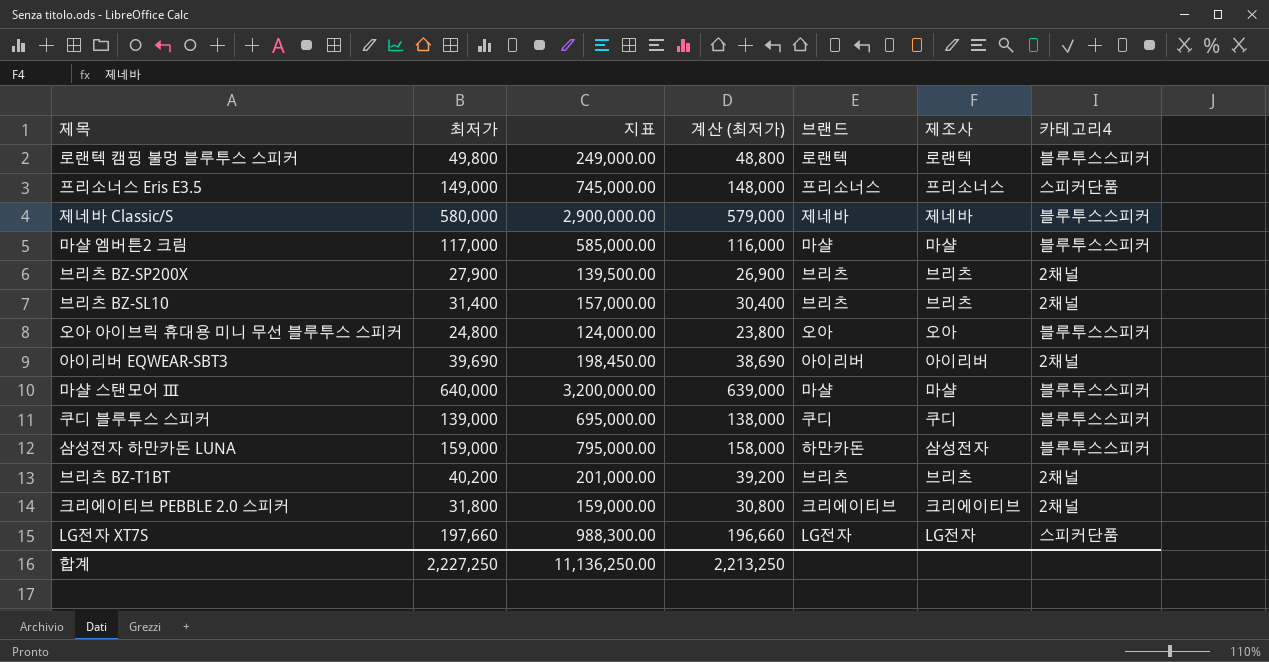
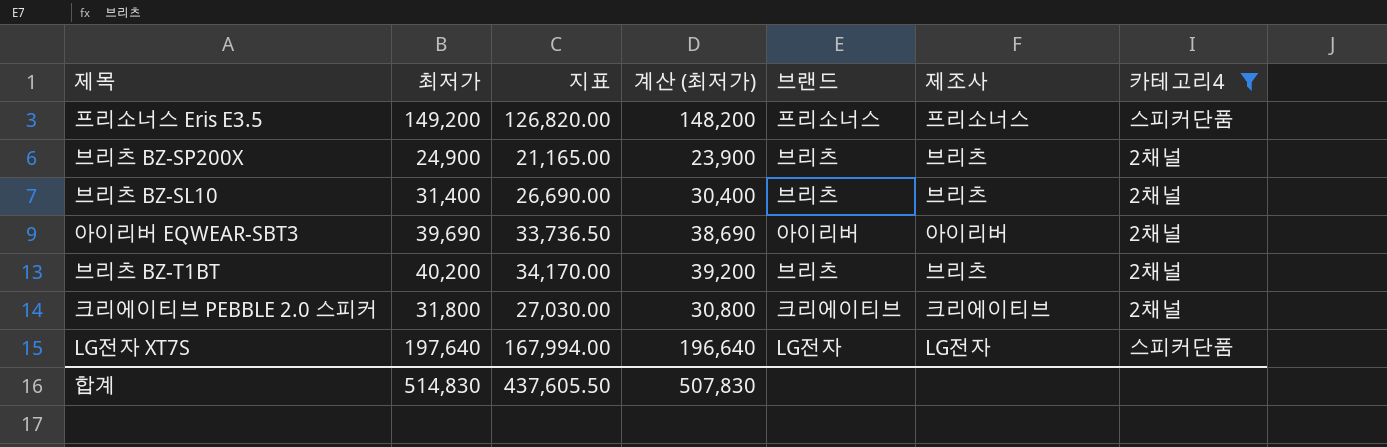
filter: none -> 카테고리4 != 블루투스스피커
column 지표 | formula: [최저가] * 5 -> [최저가] * 0.85
프리소너스 Eris E3.5 | 최저가: 149,000 -> 149,200
프리소너스 Eris E3.5 | 계산 (최저가): 148,000 -> 148,200
브리츠 BZ-SP200X | 최저가: 27,900 -> 24,900
브리츠 BZ-SP200X | 계산 (최저가): 26,900 -> 23,900
LG전자 XT7S | 최저가: 197,660 -> 197,640
LG전자 XT7S | 계산 (최저가): 196,660 -> 196,640
합계 | 최저가: 2,227,250 -> 514,830
합계 | 지표: 11,136,250.00 -> 437,605.50
합계 | 계산 (최저가): 2,213,250 -> 507,830

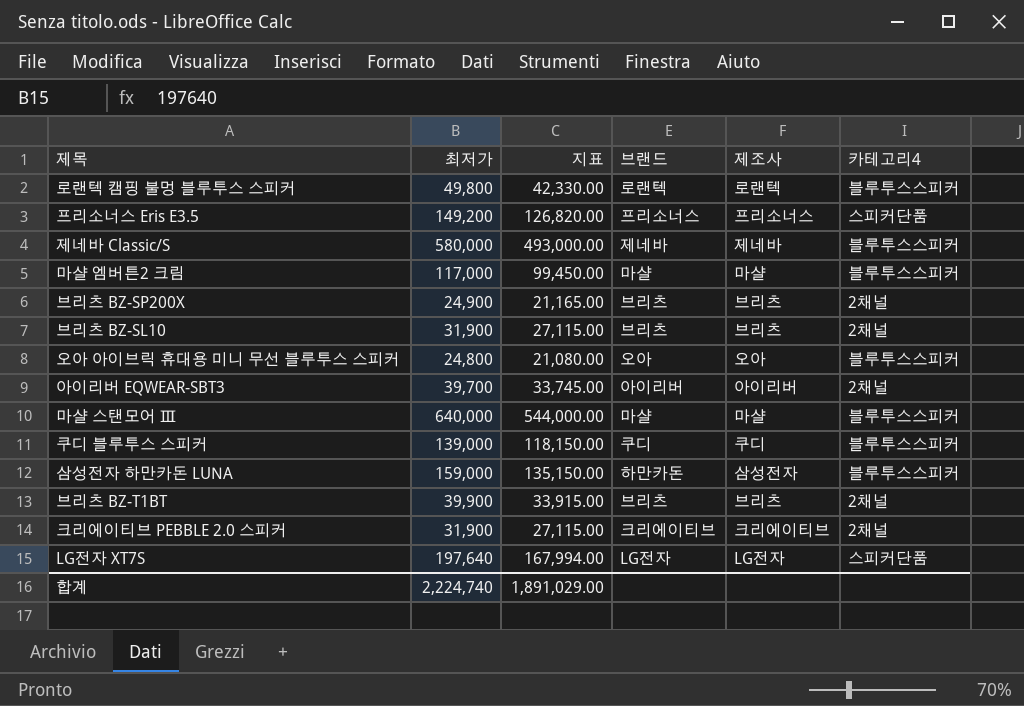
filter: 카테고리4 != 블루투스스피커 -> none
column 계산 (최저가) | formula: [최저가] - 1000 -> none
브리츠 BZ-SL10 | 최저가: 31,400 -> 31,900
브리츠 BZ-SL10 | 지표: 26,690.00 -> 27,115.00
아이리버 EQWEAR-SBT3 | 최저가: 39,690 -> 39,700
아이리버 EQWEAR-SBT3 | 지표: 33,736.50 -> 33,745.00
브리츠 BZ-T1BT | 최저가: 40,200 -> 39,900
브리츠 BZ-T1BT | 지표: 34,170.00 -> 33,915.00
크리에이티브 PEBBLE 2.0 스피커 | 최저가: 31,800 -> 31,900
크리에이티브 PEBBLE 2.0 스피커 | 지표: 27,030.00 -> 27,115.00
합계 | 최저가: 514,830 -> 2,224,740
합계 | 지표: 437,605.50 -> 1,891,029.00

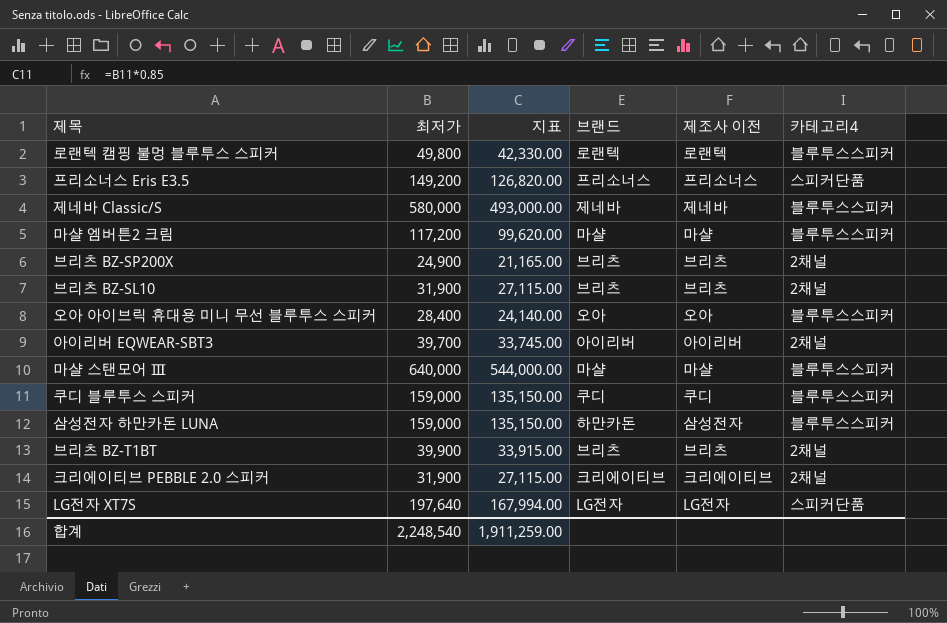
column name: 제조사 -> 제조사 이전
마샬 엠버튼2 크림 | 최저가: 117,000 -> 117,200
마샬 엠버튼2 크림 | 지표: 99,450.00 -> 99,620.00
오아 아이브릭 휴대용 미니 무선 블루투스 스피커 | 최저가: 24,800 -> 28,400
오아 아이브릭 휴대용 미니 무선 블루투스 스피커 | 지표: 21,080.00 -> 24,140.00
쿠디 블루투스 스피커 | 최저가: 139,000 -> 159,000
쿠디 블루투스 스피커 | 지표: 118,150.00 -> 135,150.00
합계 | 최저가: 2,224,740 -> 2,248,540
합계 | 지표: 1,891,029.00 -> 1,911,259.00

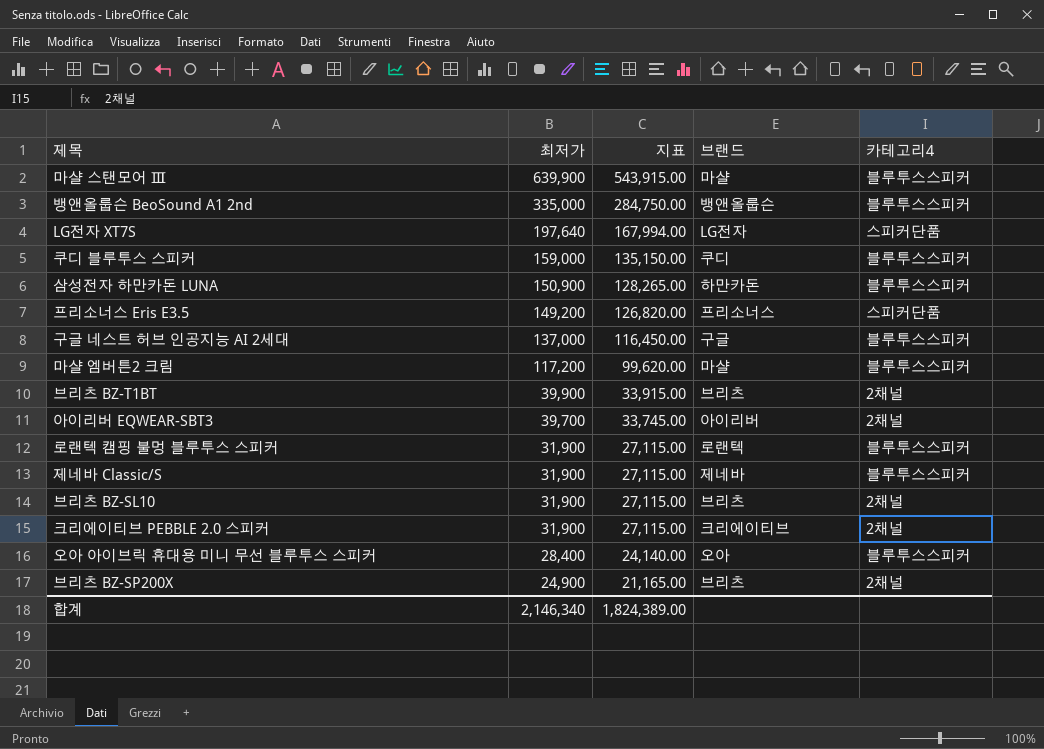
row order: none -> 최저가 descending
column 제조사 이전 | position: 5 -> none
마샬 스탠모어 Ⅲ | 최저가: 640,000 -> 639,900
마샬 스탠모어 Ⅲ | 지표: 544,000.00 -> 543,915.00
row 뱅앤올룹슨 BeoSound A1 2nd: none -> 335,000 | 284,750.00 | 뱅앤올룹슨 | 블루투스스피커
삼성전자 하만카돈 LUNA | 최저가: 159,000 -> 150,900
삼성전자 하만카돈 LUNA | 지표: 135,150.00 -> 128,265.00
row 구글 네스트 허브 인공지능 AI 2세대: none -> 137,000 | 116,450.00 | 구글 | 블루투스스피커
로랜텍 캠핑 불멍 블루투스 스피커 | 최저가: 49,800 -> 31,900
로랜텍 캠핑 불멍 블루투스 스피커 | 지표: 42,330.00 -> 27,115.00
제네바 Classic/S | 최저가: 580,000 -> 31,900
제네바 Classic/S | 지표: 493,000.00 -> 27,115.00
합계 | 최저가: 2,248,540 -> 2,146,340
합계 | 지표: 1,911,259.00 -> 1,824,389.00

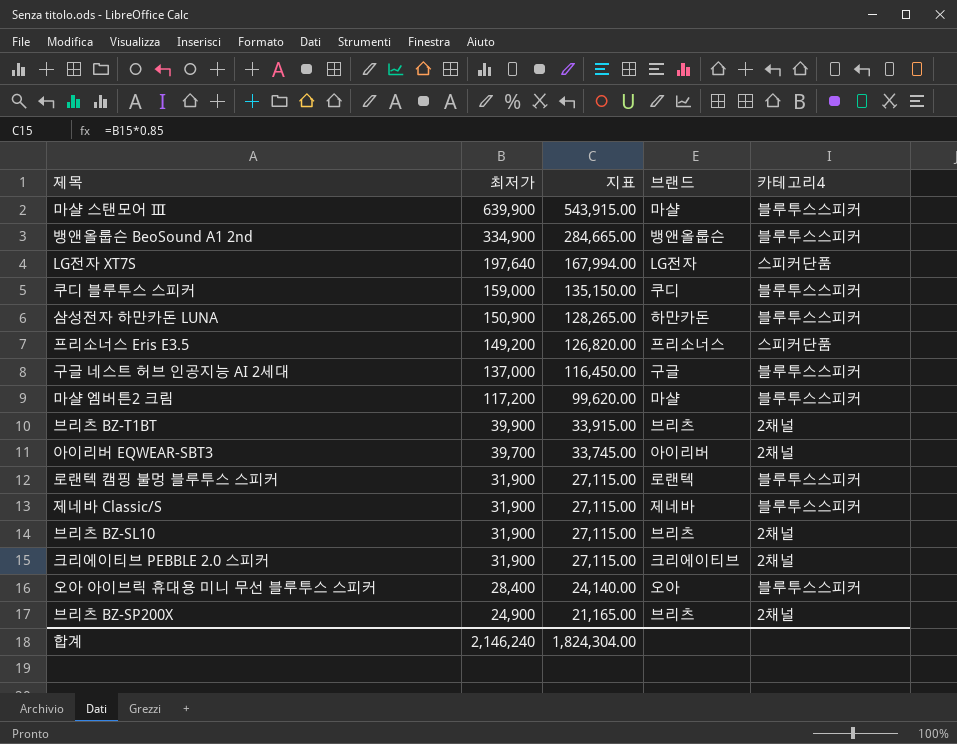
뱅앤올룹슨 BeoSound A1 2nd | 최저가: 335,000 -> 334,900
뱅앤올룹슨 BeoSound A1 2nd | 지표: 284,750.00 -> 284,665.00
합계 | 최저가: 2,146,340 -> 2,146,240
합계 | 지표: 1,824,389.00 -> 1,824,304.00

